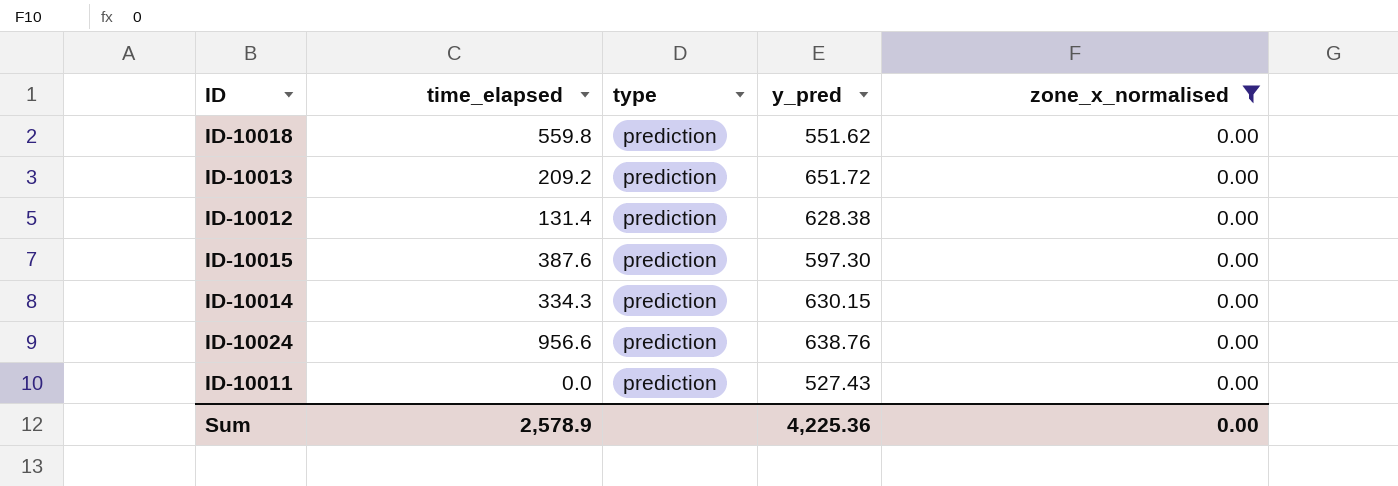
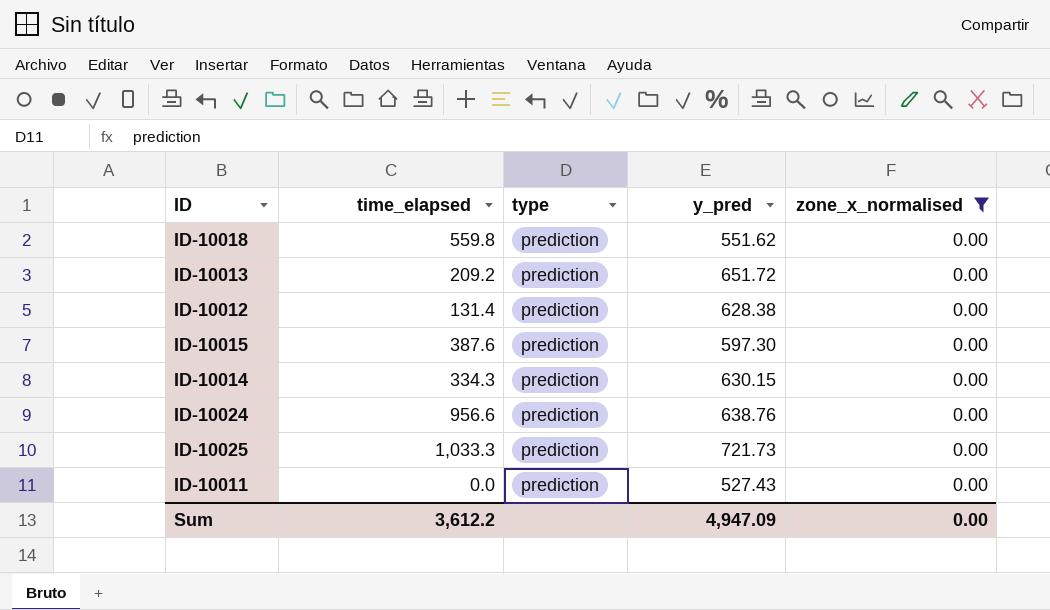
row ID-10025: none -> 1,033.3 | prediction | 721.73 | 0.00
Sum | time_elapsed: 2,578.9 -> 3,612.2
Sum | y_pred: 4,225.36 -> 4,947.09

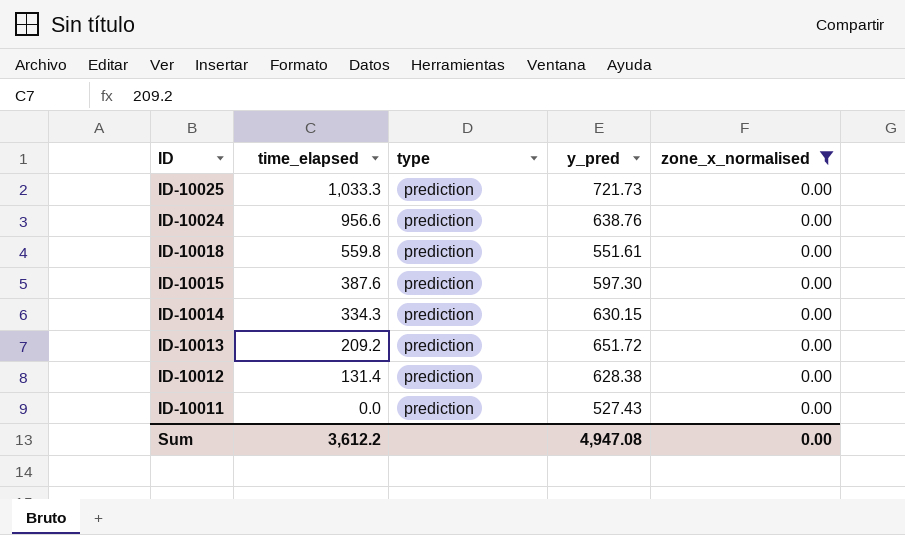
row order: none -> ID descending
ID-10018 | y_pred: 551.62 -> 551.61
Sum | y_pred: 4,947.09 -> 4,947.08

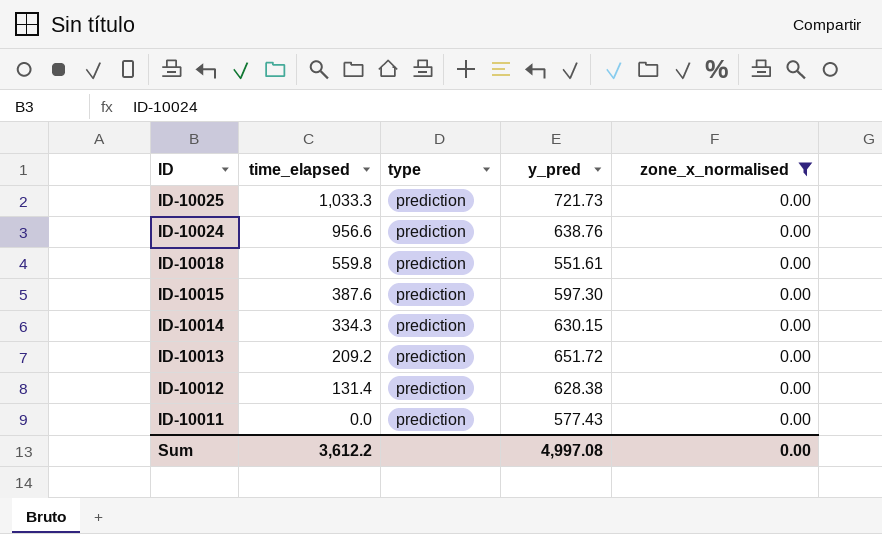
ID-10011 | y_pred: 527.43 -> 577.43
Sum | y_pred: 4,947.08 -> 4,997.08

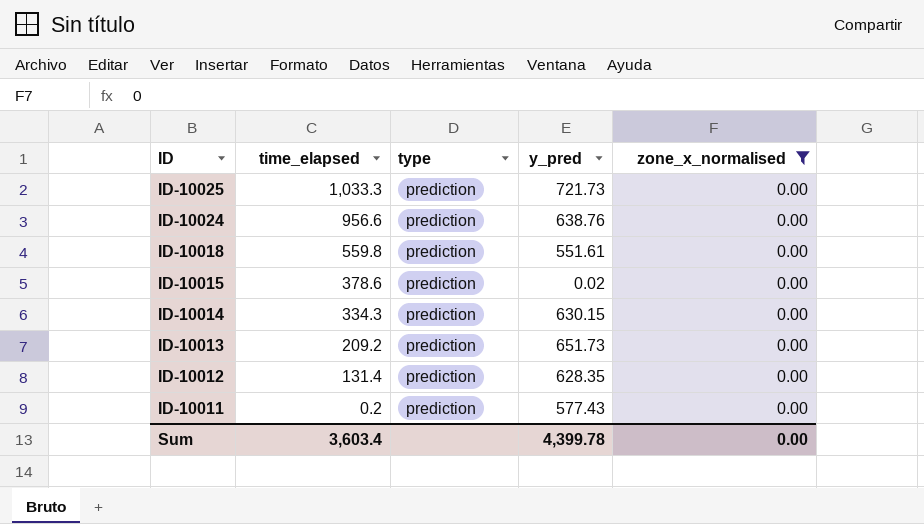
ID-10015 | time_elapsed: 387.6 -> 378.6
ID-10015 | y_pred: 597.30 -> 0.02
ID-10013 | y_pred: 651.72 -> 651.73
ID-10012 | y_pred: 628.38 -> 628.35
ID-10011 | time_elapsed: 0.0 -> 0.2
Sum | time_elapsed: 3,612.2 -> 3,603.4
Sum | y_pred: 4,997.08 -> 4,399.78

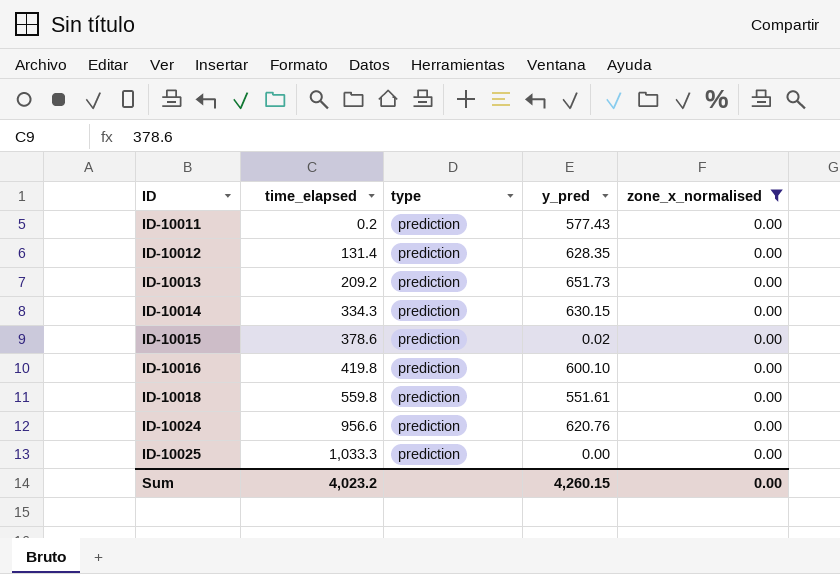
row order: ID descending -> ID ascending
row ID-10016: none -> 419.8 | prediction | 600.10 | 0.00
ID-10024 | y_pred: 638.76 -> 620.76
ID-10025 | y_pred: 721.73 -> 0.00
Sum | time_elapsed: 3,603.4 -> 4,023.2
Sum | y_pred: 4,399.78 -> 4,260.15

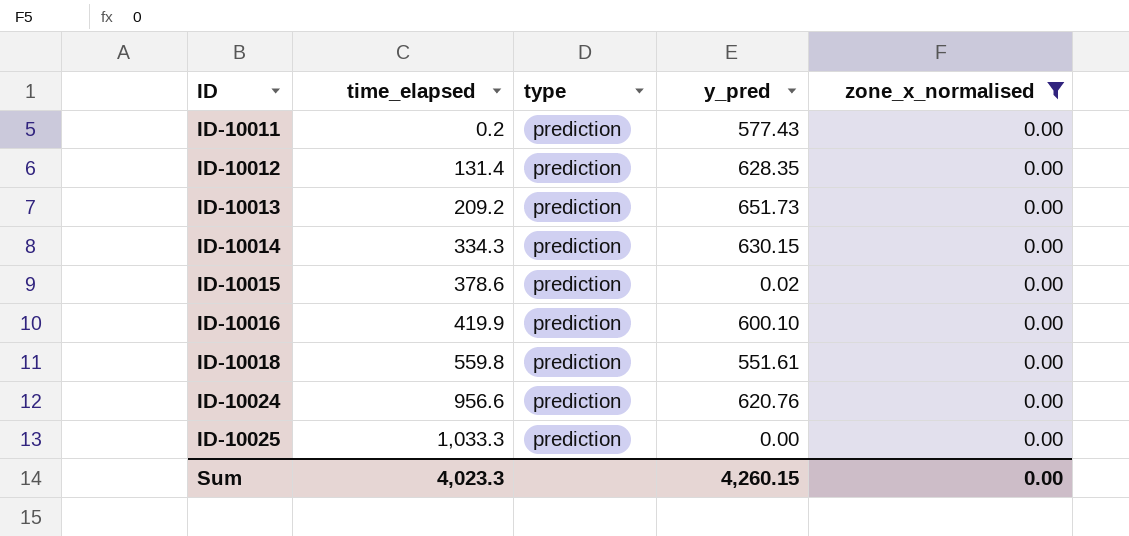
ID-10016 | time_elapsed: 419.8 -> 419.9
Sum | time_elapsed: 4,023.2 -> 4,023.3

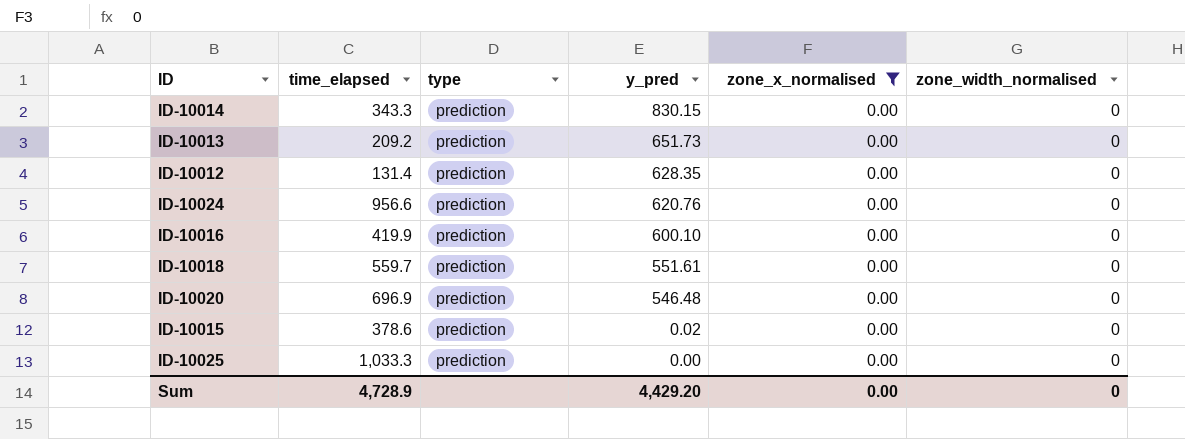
row order: ID ascending -> y_pred descending
column zone_width_normalised | position: none -> 6
row ID-10011: 0.2 | prediction | 577.43 | 0.00 -> none
ID-10014 | time_elapsed: 334.3 -> 343.3
ID-10014 | y_pred: 630.15 -> 830.15
ID-10018 | time_elapsed: 559.8 -> 559.7
row ID-10020: none -> 696.9 | prediction | 546.48 | 0.00 | 0
Sum | time_elapsed: 4,023.3 -> 4,728.9
Sum | y_pred: 4,260.15 -> 4,429.20

